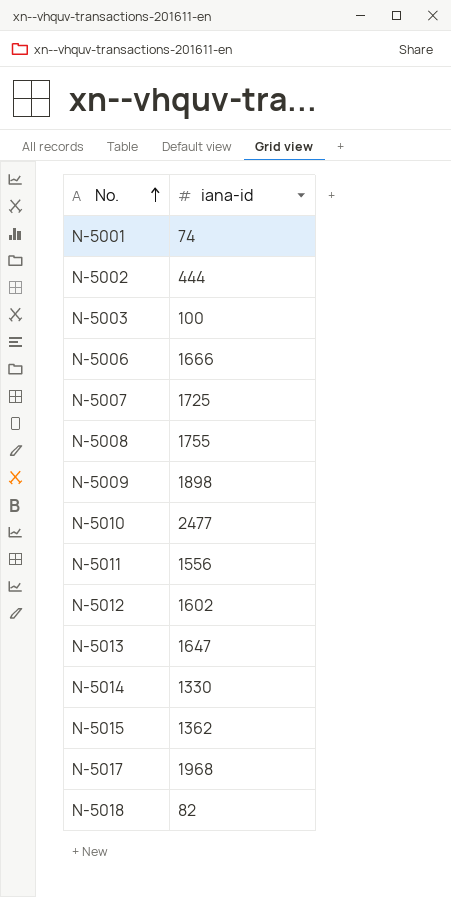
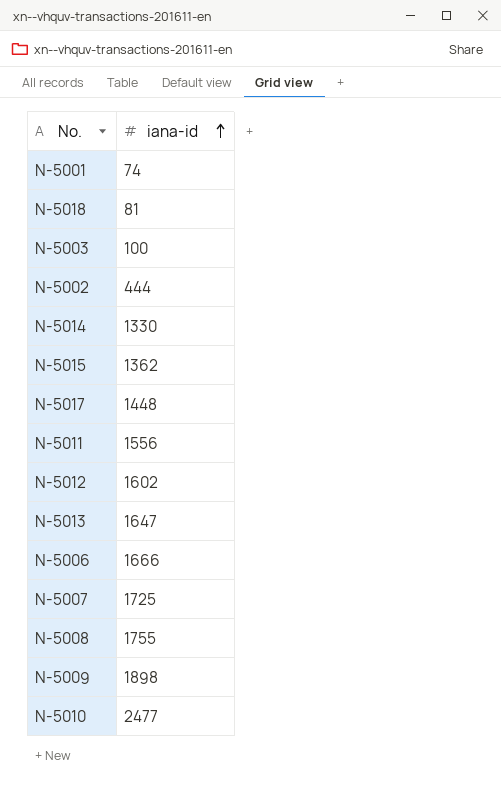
row order: No. ascending -> iana-id ascending
N-5018 | iana-id: 82 -> 81
N-5017 | iana-id: 1968 -> 1448

